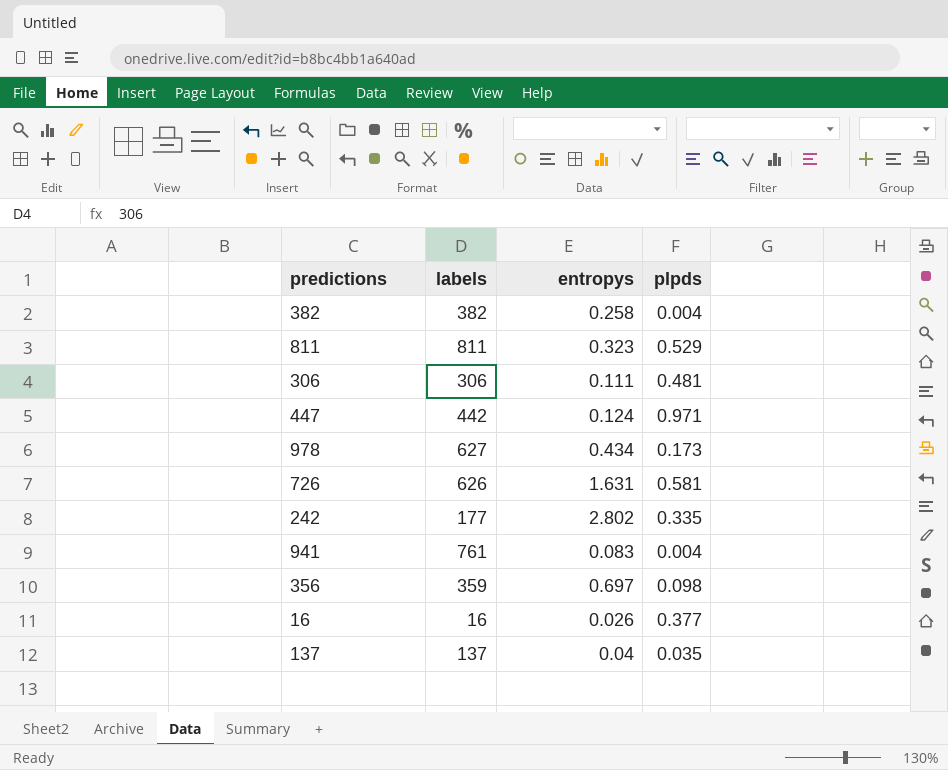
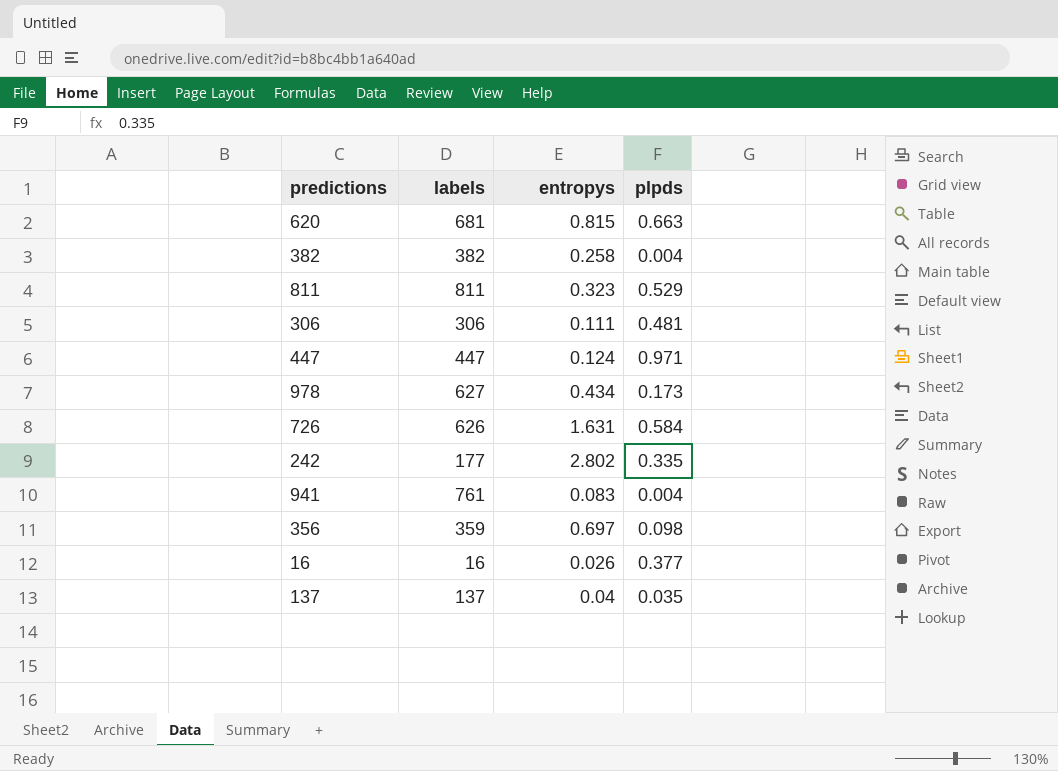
row 620: none -> 681 | 0.815 | 0.663
447 | labels: 442 -> 447
726 | plpds: 0.581 -> 0.584

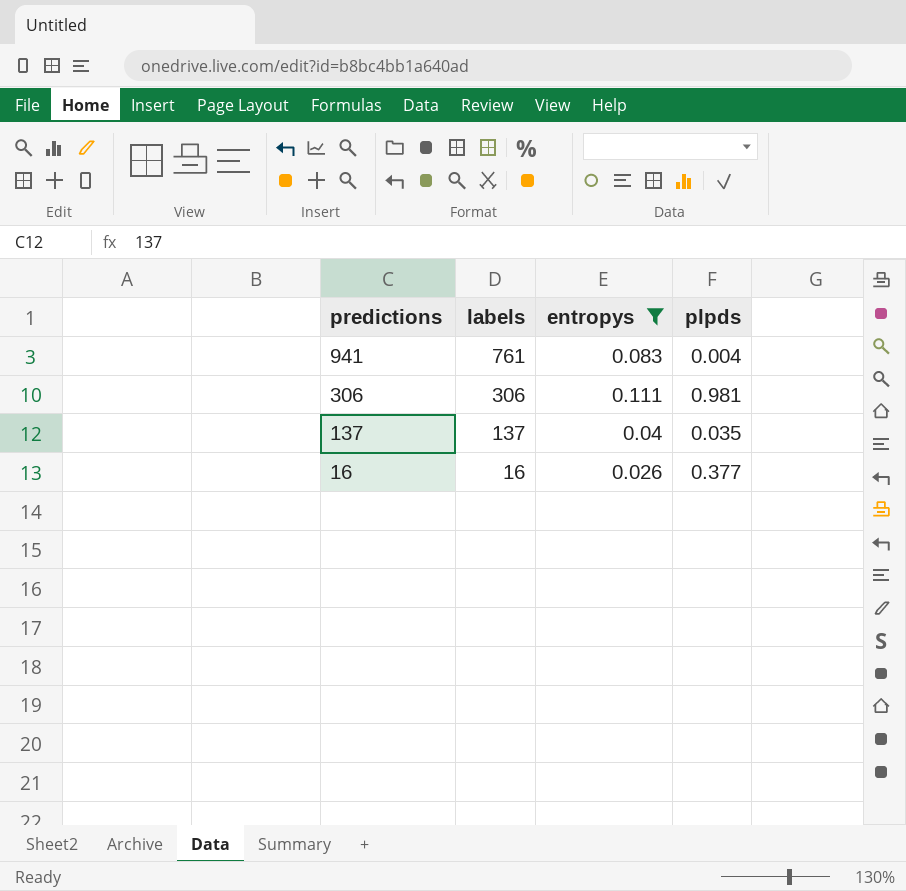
filter: none -> entropys <= 0.111
row order: none -> predictions descending
306 | plpds: 0.481 -> 0.981

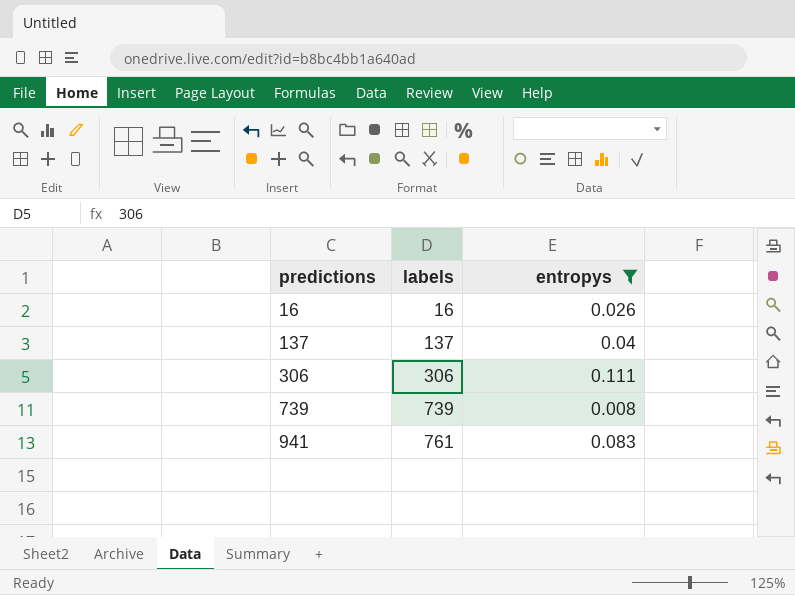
row order: predictions descending -> predictions ascending
column plpds | position: 4 -> none
row 739: none -> 739 | 0.008

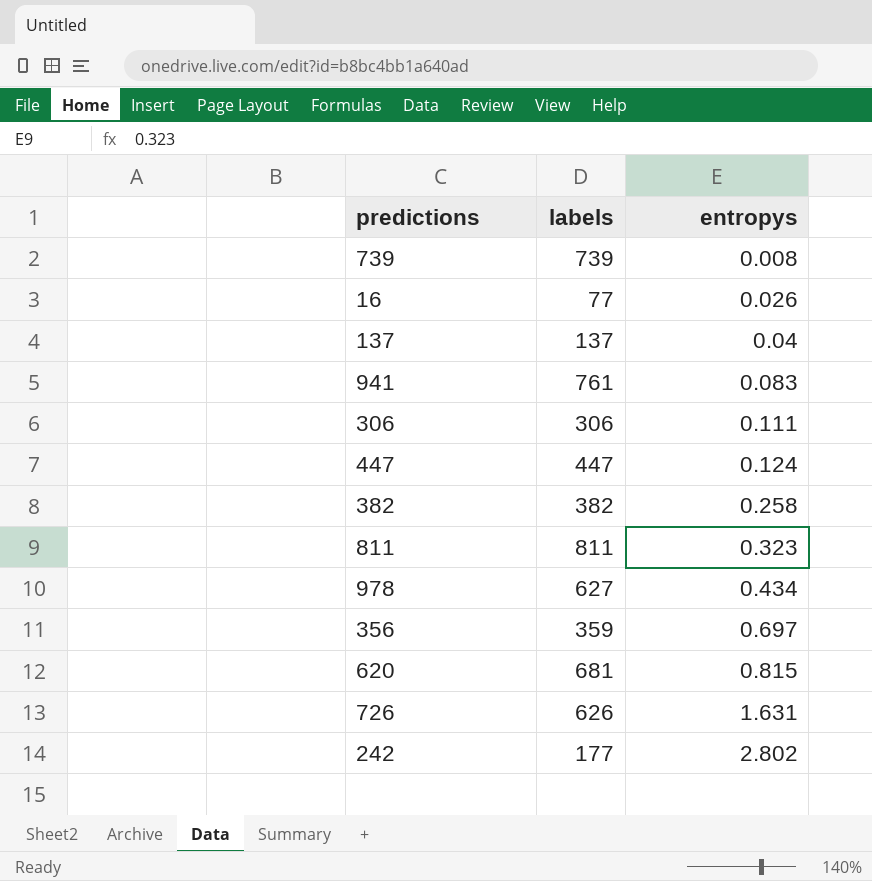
filter: entropys <= 0.111 -> none
row order: predictions ascending -> entropys ascending
16 | labels: 16 -> 77

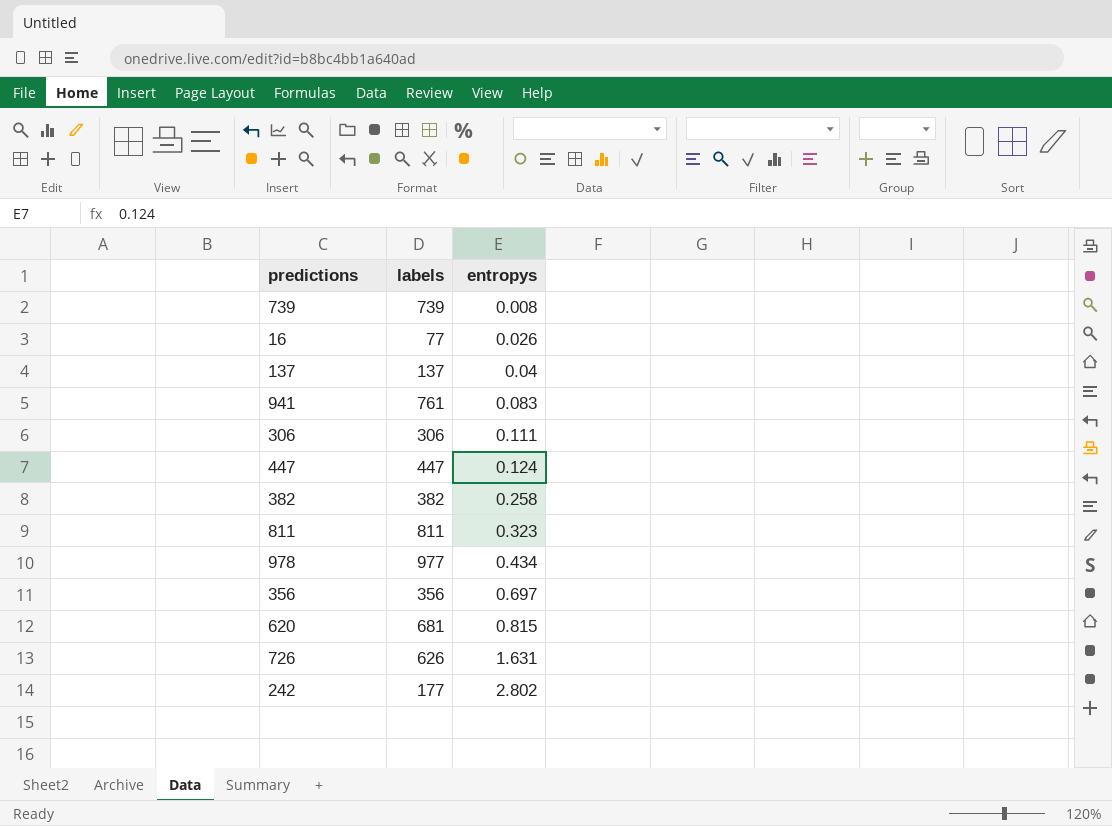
978 | labels: 627 -> 977
356 | labels: 359 -> 356

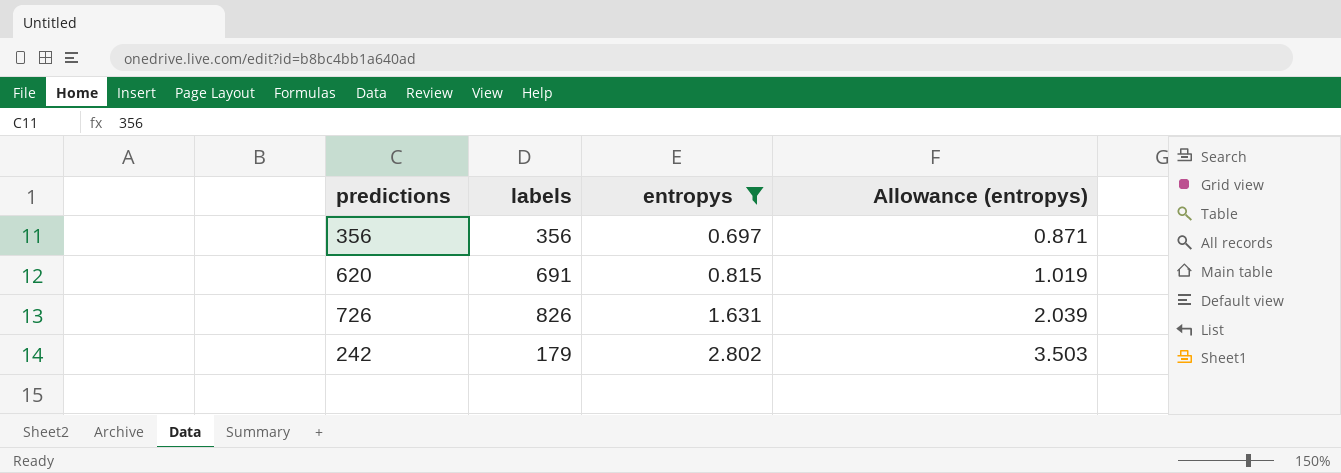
filter: none -> entropys >= 0.697
column Allowance (entropys) | formula: none -> [entropys] * 1.25
620 | labels: 681 -> 691
726 | labels: 626 -> 826
242 | labels: 177 -> 179

